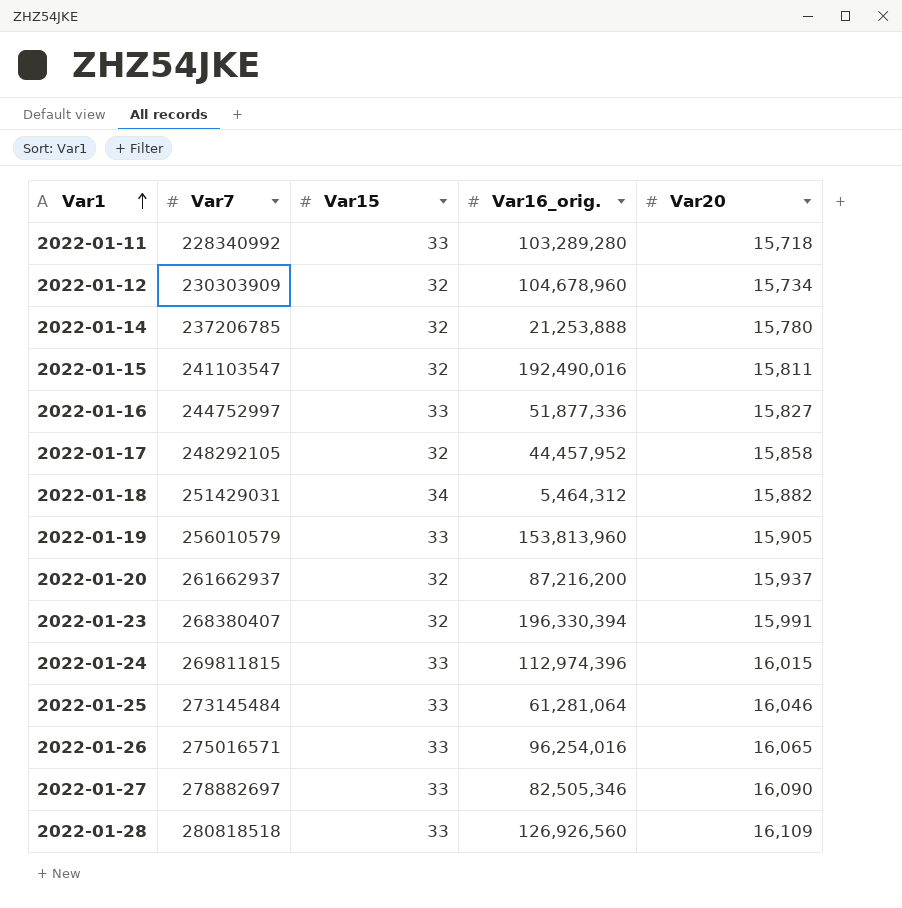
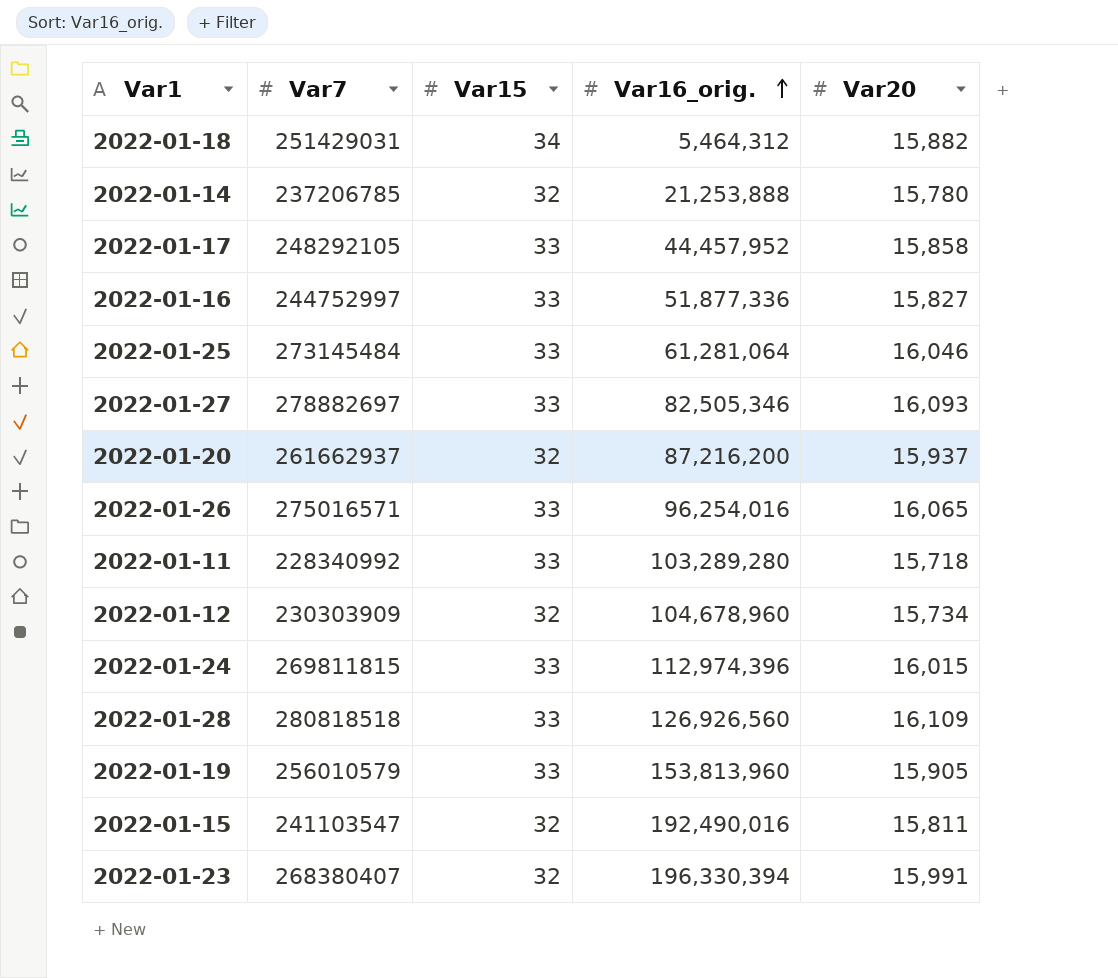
row order: Var1 ascending -> Var16_orig. ascending
2022-01-17 | Var15: 32 -> 33
2022-01-27 | Var20: 16,090 -> 16,093

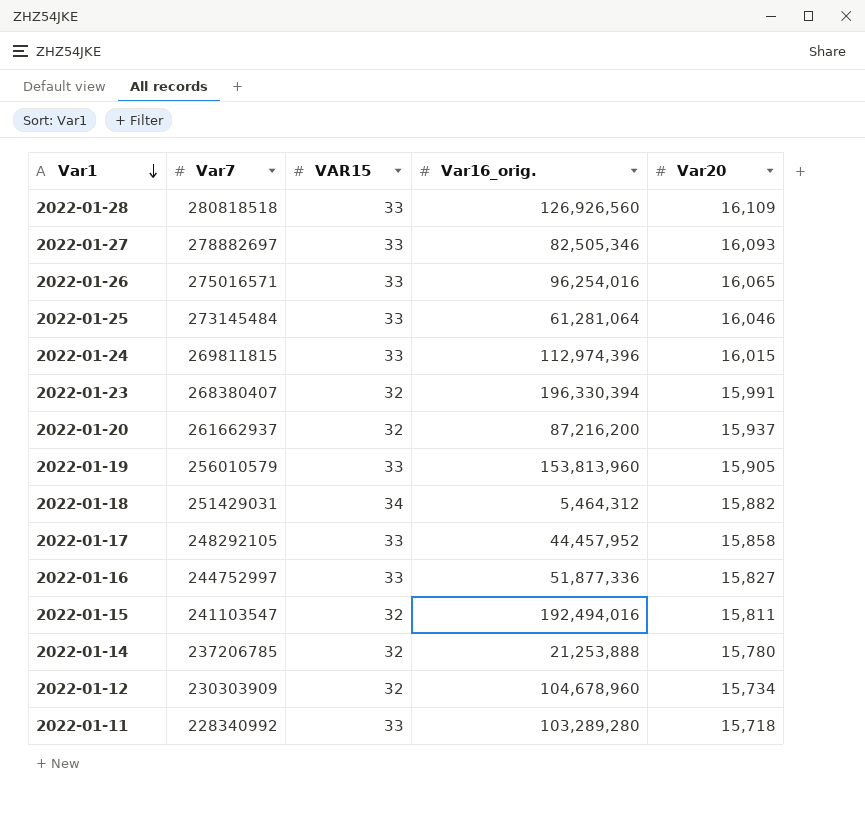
row order: Var16_orig. ascending -> Var1 descending
column name: Var15 -> VAR15
2022-01-15 | Var16_orig.: 192,490,016 -> 192,494,016

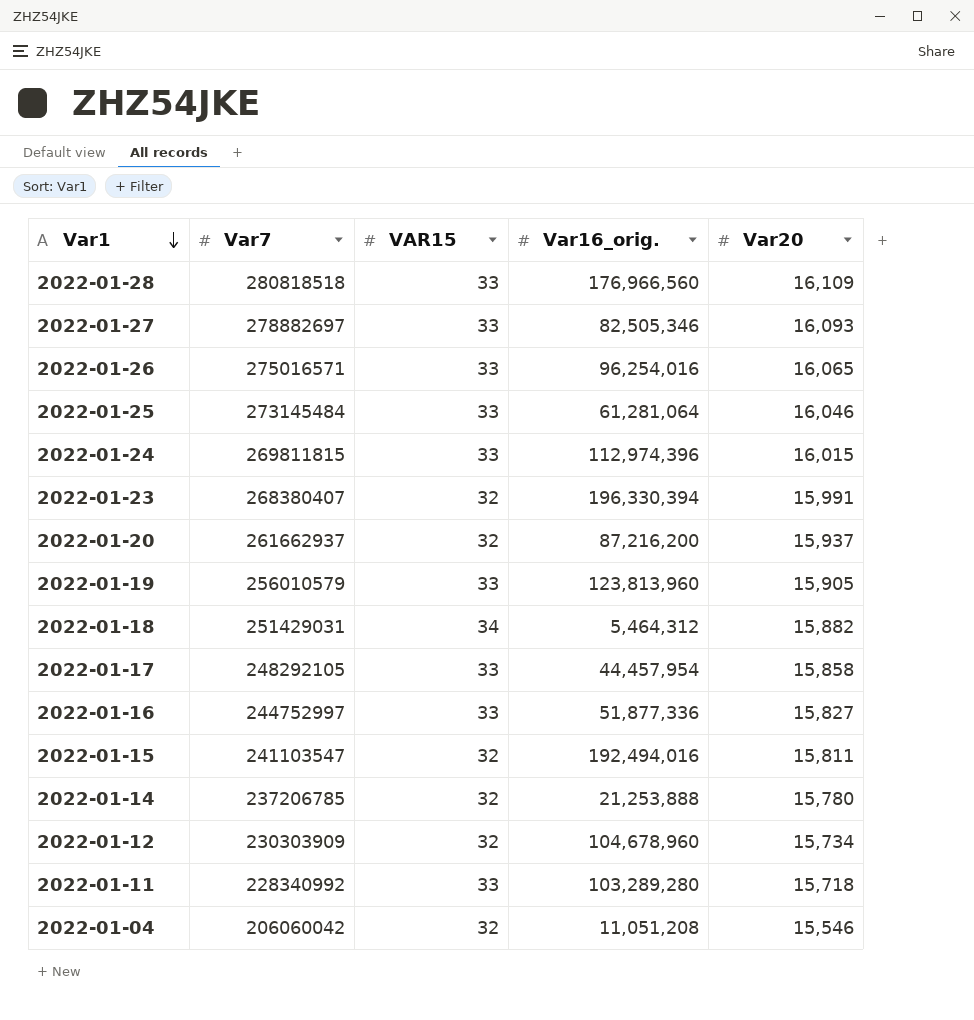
2022-01-28 | Var16_orig.: 126,926,560 -> 176,966,560
2022-01-19 | Var16_orig.: 153,813,960 -> 123,813,960
2022-01-17 | Var16_orig.: 44,457,952 -> 44,457,954
row 2022-01-04: none -> 206060042 | 32 | 11,051,208 | 15,546

